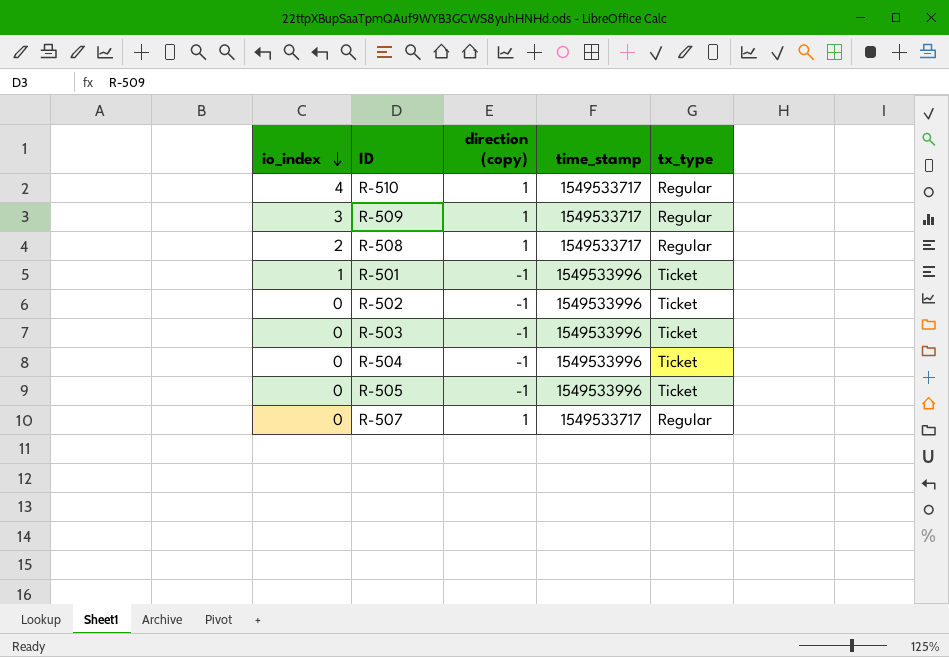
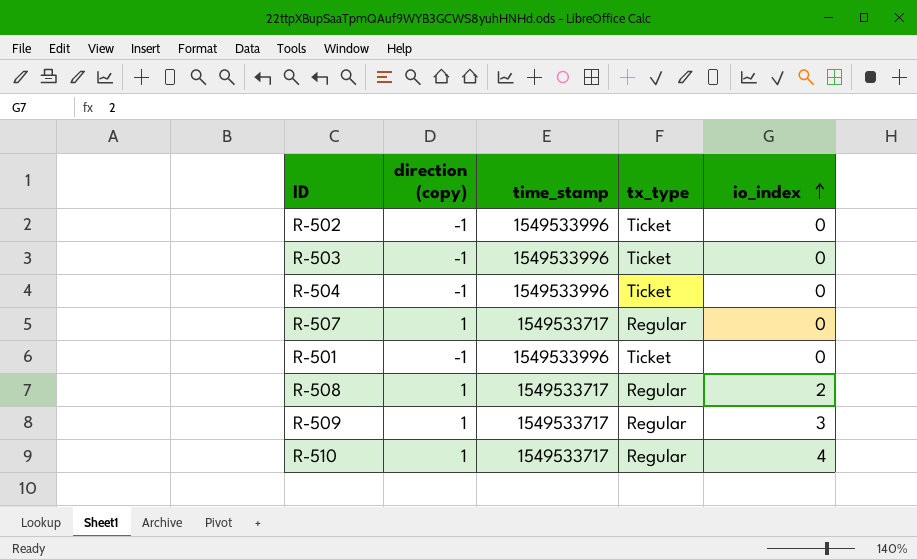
row order: io_index descending -> io_index ascending
column io_index | position: 1 -> 5
row R-505: 0 | -1 | 1549533996 | Ticket -> none
R-501 | io_index: 1 -> 0

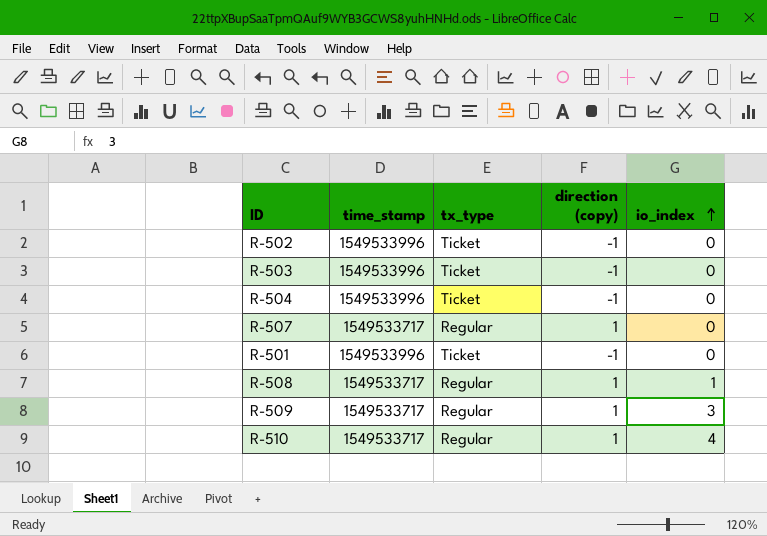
column direction (copy) | position: 2 -> 4
R-508 | io_index: 2 -> 1

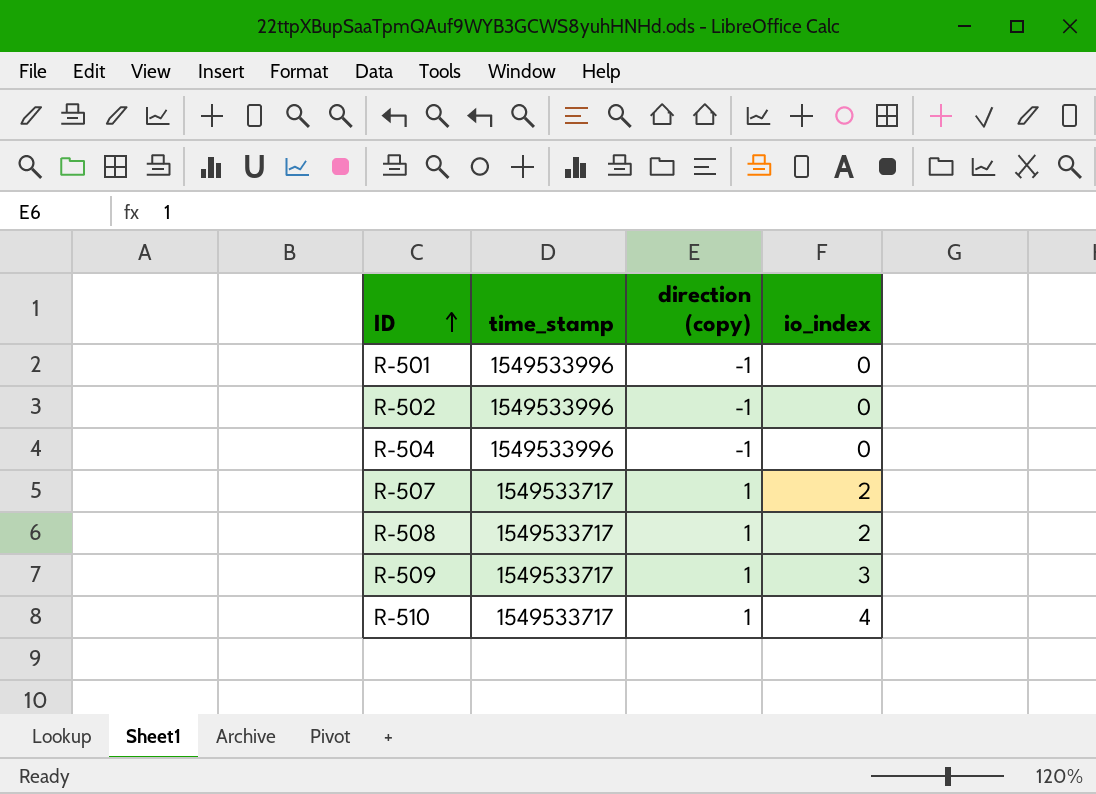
row order: io_index ascending -> ID ascending
column tx_type | position: 3 -> none
row R-503: 1549533996 | Ticket | -1 | 0 -> none
R-507 | io_index: 0 -> 2
R-508 | io_index: 1 -> 2

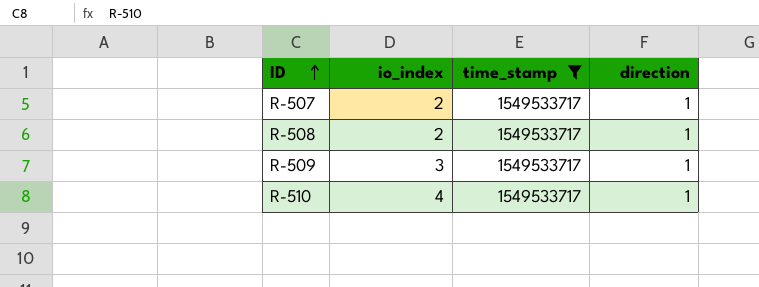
filter: none -> time_stamp = 1549533717
column io_index | position: 4 -> 2
column name: direction (copy) -> direction

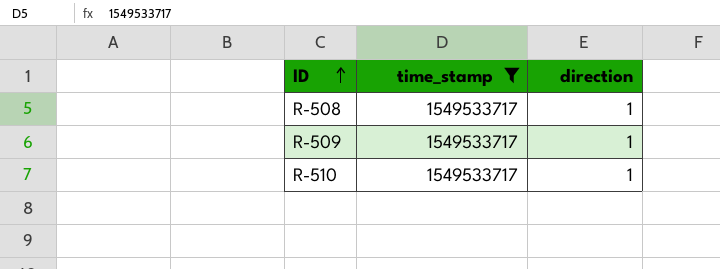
column io_index | position: 2 -> none
row R-507: 2 | 1549533717 | 1 -> none

